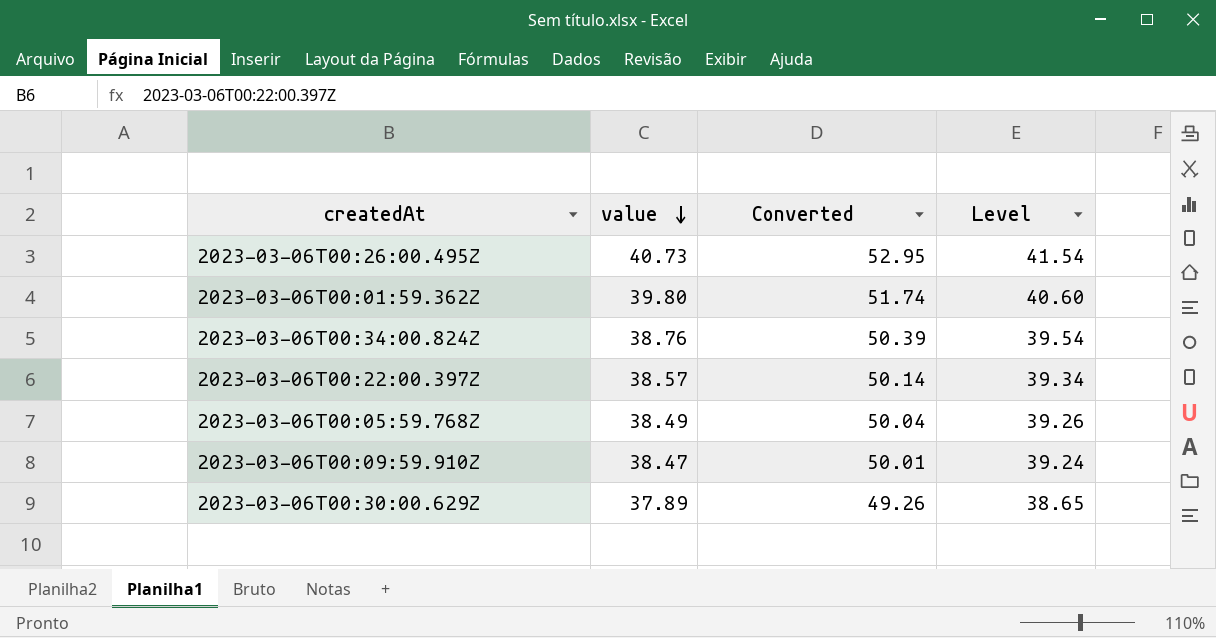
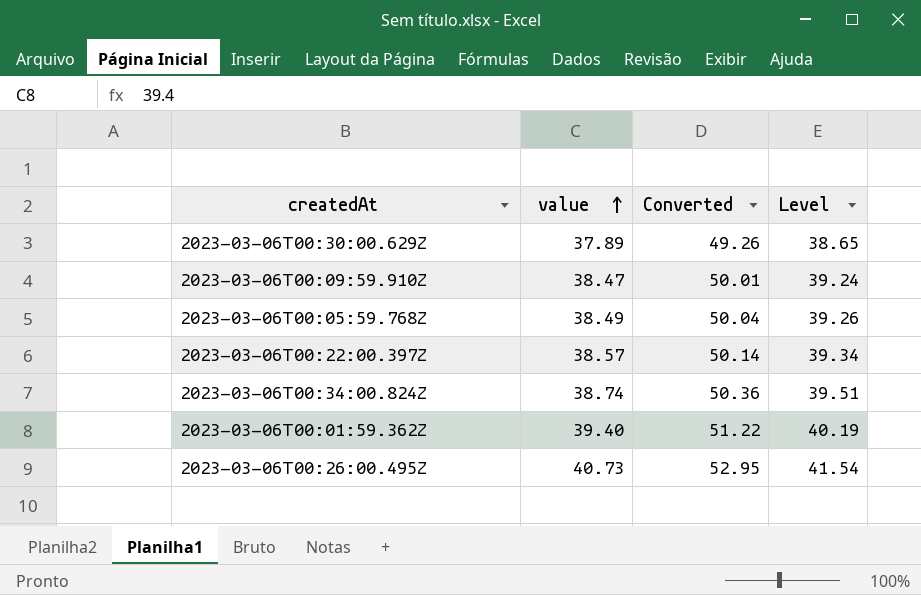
row order: value descending -> value ascending
2023-03-06T00:34:00.824Z | value: 38.76 -> 38.74
2023-03-06T00:34:00.824Z | Converted: 50.39 -> 50.36
2023-03-06T00:34:00.824Z | Level: 39.54 -> 39.51
2023-03-06T00:01:59.362Z | value: 39.80 -> 39.40
2023-03-06T00:01:59.362Z | Converted: 51.74 -> 51.22
2023-03-06T00:01:59.362Z | Level: 40.60 -> 40.19

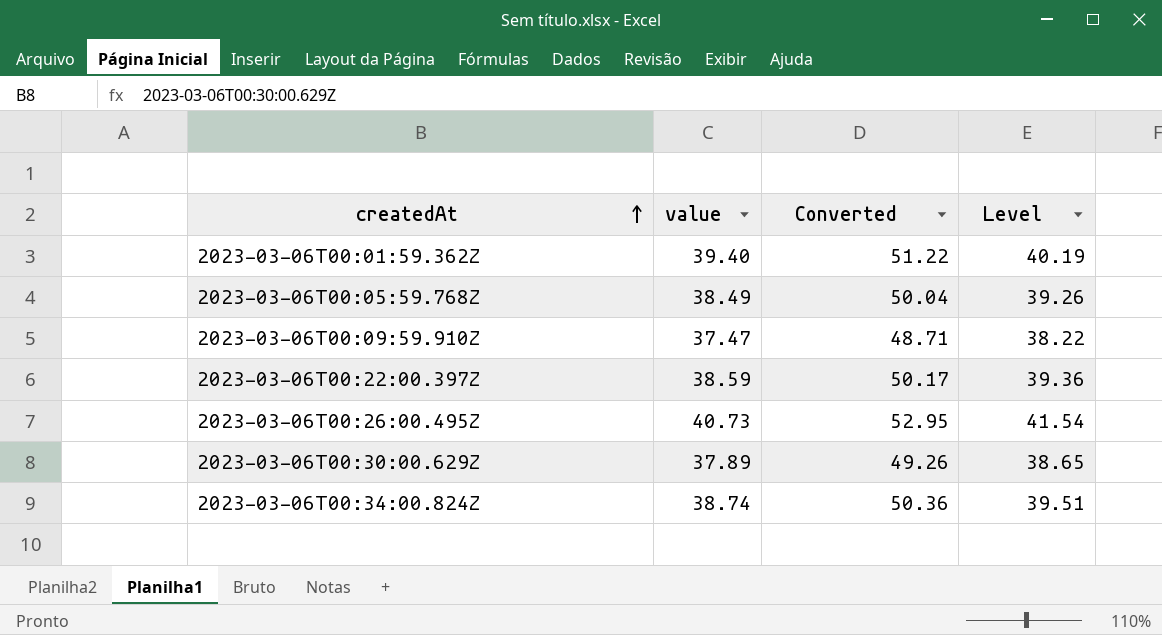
row order: value ascending -> createdAt ascending
2023-03-06T00:09:59.910Z | value: 38.47 -> 37.47
2023-03-06T00:09:59.910Z | Converted: 50.01 -> 48.71
2023-03-06T00:09:59.910Z | Level: 39.24 -> 38.22
2023-03-06T00:22:00.397Z | value: 38.57 -> 38.59
2023-03-06T00:22:00.397Z | Converted: 50.14 -> 50.17
2023-03-06T00:22:00.397Z | Level: 39.34 -> 39.36

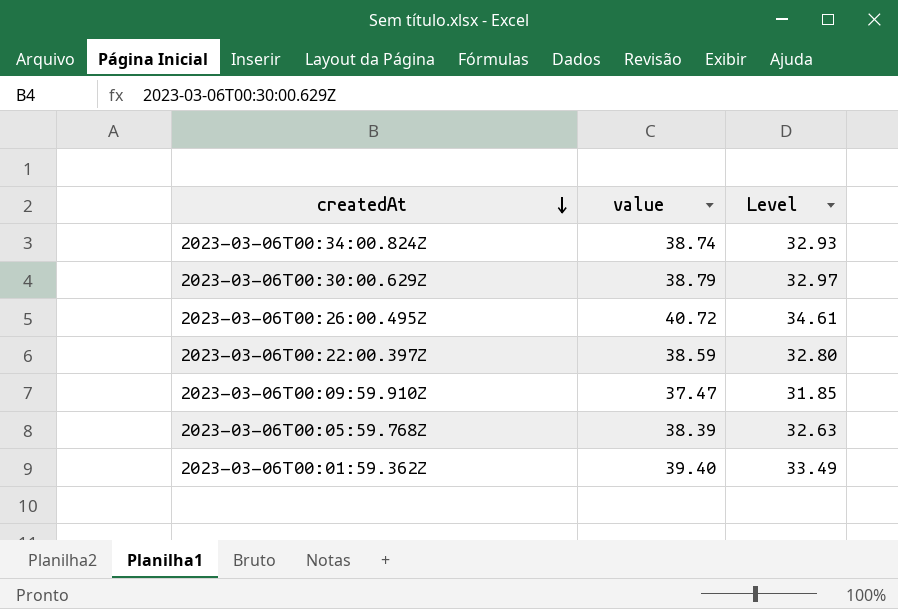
row order: createdAt ascending -> createdAt descending
column Converted | formula: [value] * 1.3 -> none
column Level | formula: [value] * 1.02 -> [value] * 0.85
2023-03-06T00:30:00.629Z | value: 37.89 -> 38.79
2023-03-06T00:26:00.495Z | value: 40.73 -> 40.72
2023-03-06T00:05:59.768Z | value: 38.49 -> 38.39

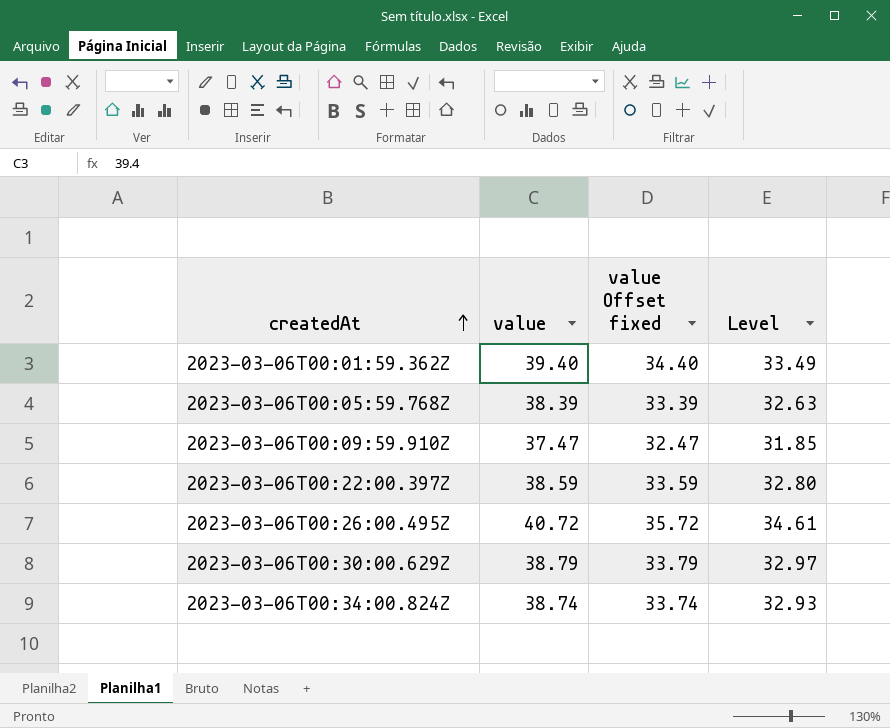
row order: createdAt descending -> createdAt ascending
column value Offset fixed | formula: none -> [value] - 5

